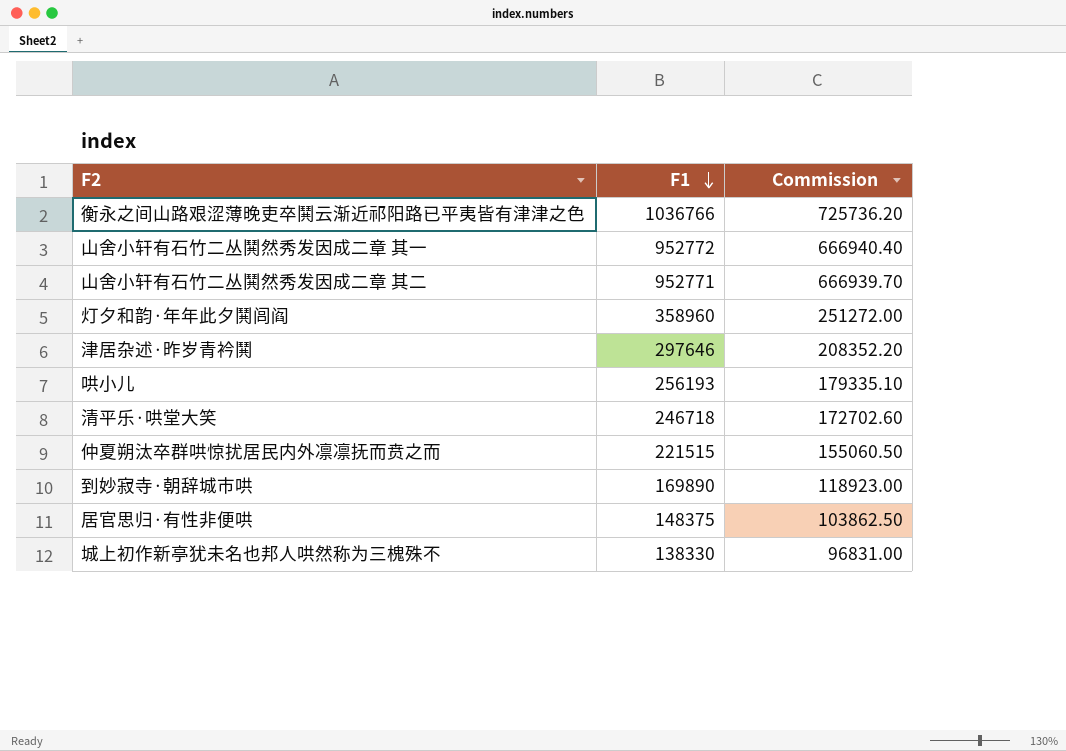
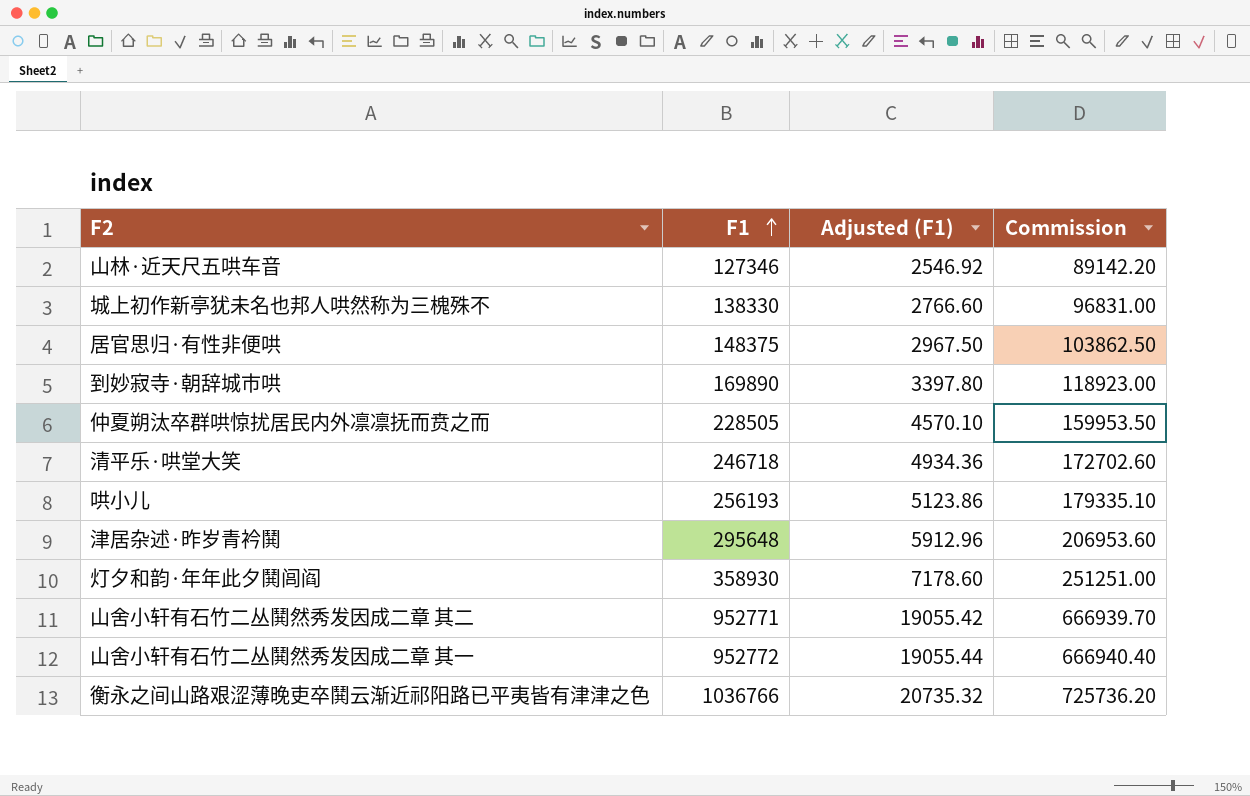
row order: F1 descending -> F1 ascending
column Adjusted (F1) | formula: none -> [F1] * 0.02
row 山林·近天尺五哄车音: none -> 127346 | 2546.92 | 89142.20
仲夏朔汰卒群哄惊扰居民内外凛凛抚而贲之而 | F1: 221515 -> 228505
仲夏朔汰卒群哄惊扰居民内外凛凛抚而贲之而 | Commission: 155060.50 -> 159953.50
津居杂述·昨岁青衿鬨 | F1: 297646 -> 295648
津居杂述·昨岁青衿鬨 | Commission: 208352.20 -> 206953.60
灯夕和韵·年年此夕鬨闾阎 | F1: 358960 -> 358930
灯夕和韵·年年此夕鬨闾阎 | Commission: 251272.00 -> 251251.00

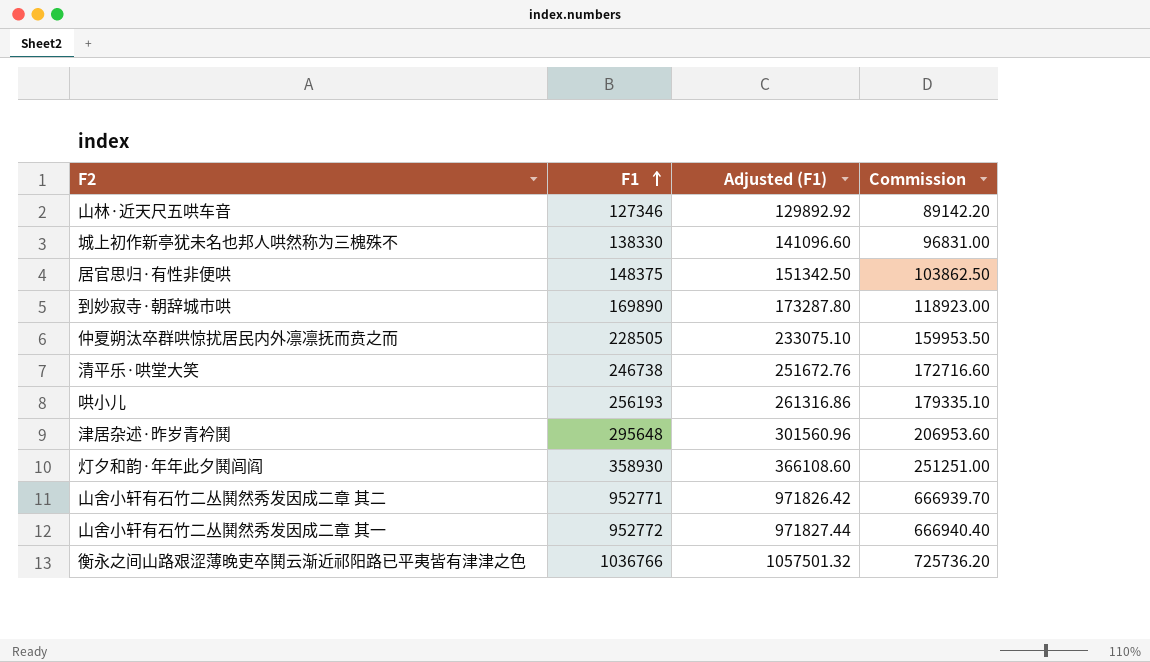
column Adjusted (F1) | formula: [F1] * 0.02 -> [F1] * 1.02
清平乐·哄堂大笑 | F1: 246718 -> 246738
清平乐·哄堂大笑 | Commission: 172702.60 -> 172716.60

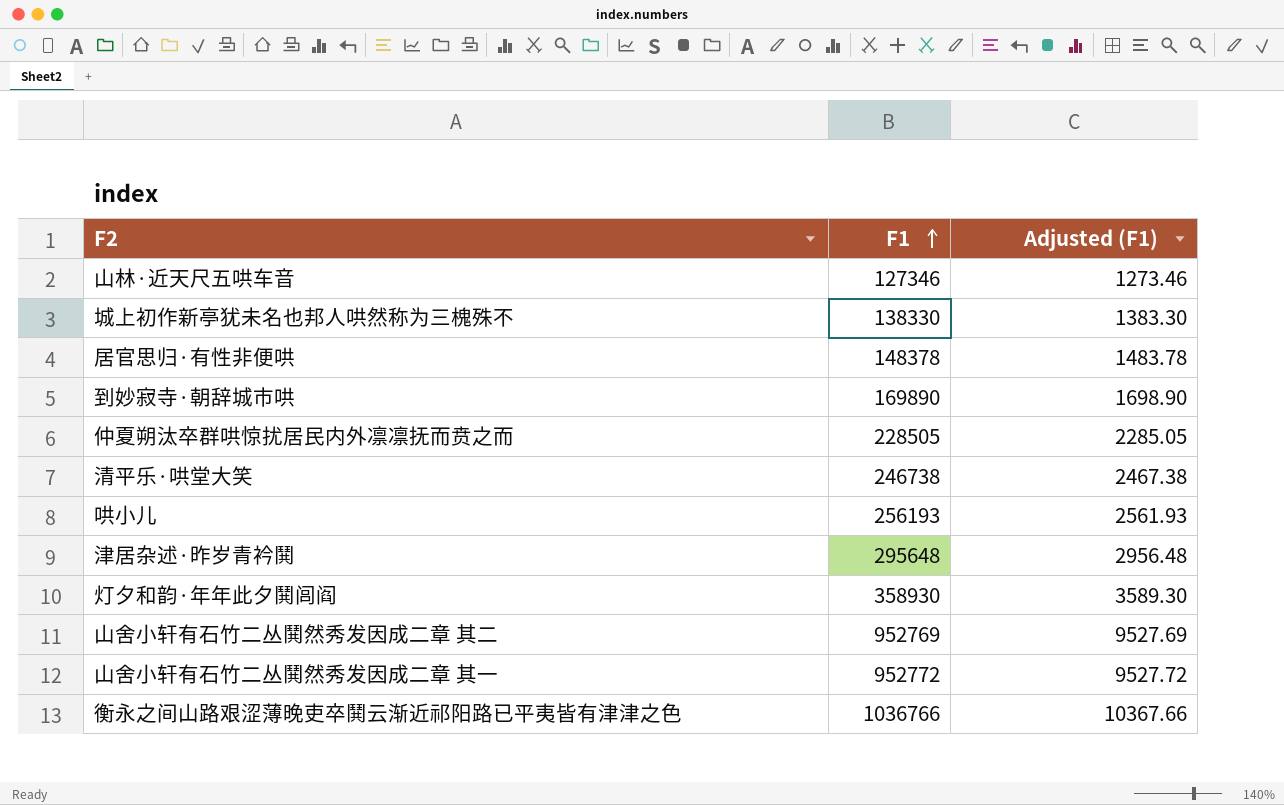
column Commission | formula: [F1] * 0.7 -> none
column Adjusted (F1) | formula: [F1] * 1.02 -> [F1] * 0.01
居官思归·有性非便哄 | F1: 148375 -> 148378
山舍小轩有石竹二丛鬨然秀发因成二章 其二 | F1: 952771 -> 952769

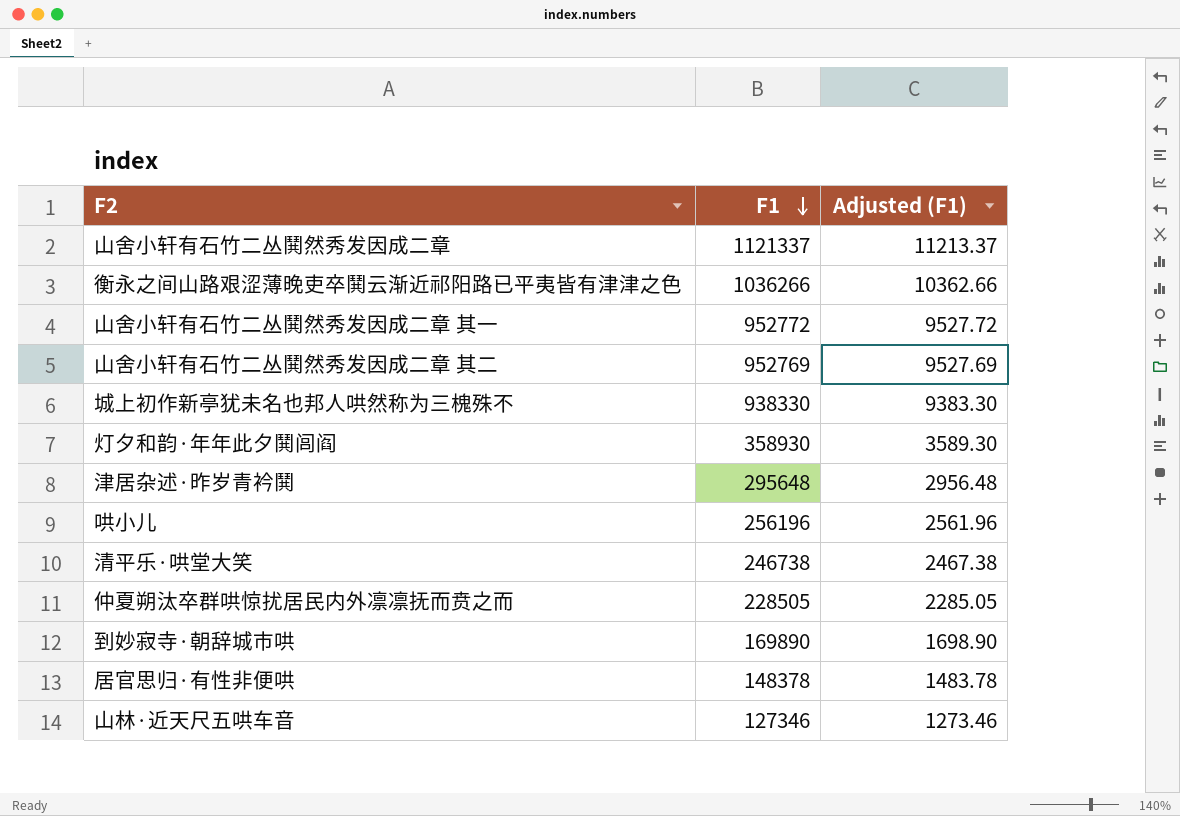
row order: F1 ascending -> F1 descending
row 山舍小轩有石竹二丛鬨然秀发因成二章: none -> 1121337 | 11213.37
衡永之间山路艰涩薄晚吏卒鬨云渐近祁阳路已平夷皆有津津之色 | F1: 1036766 -> 1036266
衡永之间山路艰涩薄晚吏卒鬨云渐近祁阳路已平夷皆有津津之色 | Adjusted (F1): 10367.66 -> 10362.66
城上初作新亭犹未名也邦人哄然称为三槐殊不 | F1: 138330 -> 938330
城上初作新亭犹未名也邦人哄然称为三槐殊不 | Adjusted (F1): 1383.30 -> 9383.30
哄小儿 | F1: 256193 -> 256196
哄小儿 | Adjusted (F1): 2561.93 -> 2561.96

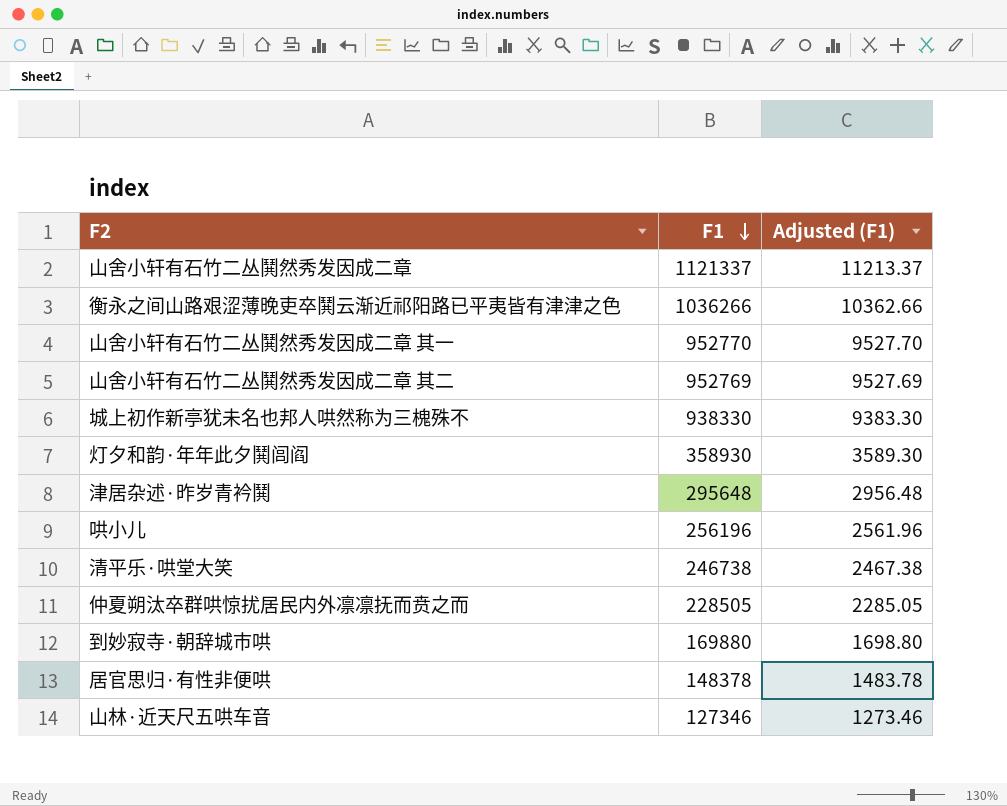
山舍小轩有石竹二丛鬨然秀发因成二章 其一 | F1: 952772 -> 952770
山舍小轩有石竹二丛鬨然秀发因成二章 其一 | Adjusted (F1): 9527.72 -> 9527.70
到妙寂寺·朝辞城市哄 | F1: 169890 -> 169880
到妙寂寺·朝辞城市哄 | Adjusted (F1): 1698.90 -> 1698.80

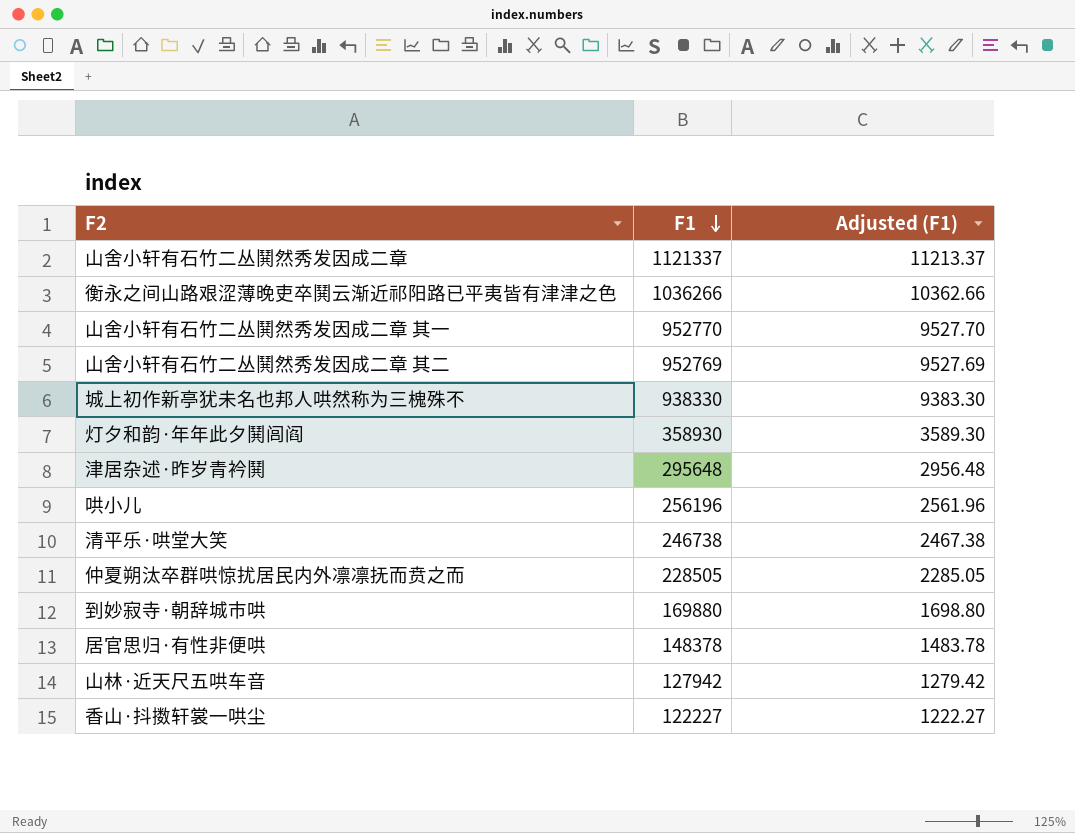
山林·近天尺五哄车音 | F1: 127346 -> 127942
山林·近天尺五哄车音 | Adjusted (F1): 1273.46 -> 1279.42
row 香山·抖擞轩裳一哄尘: none -> 122227 | 1222.27

